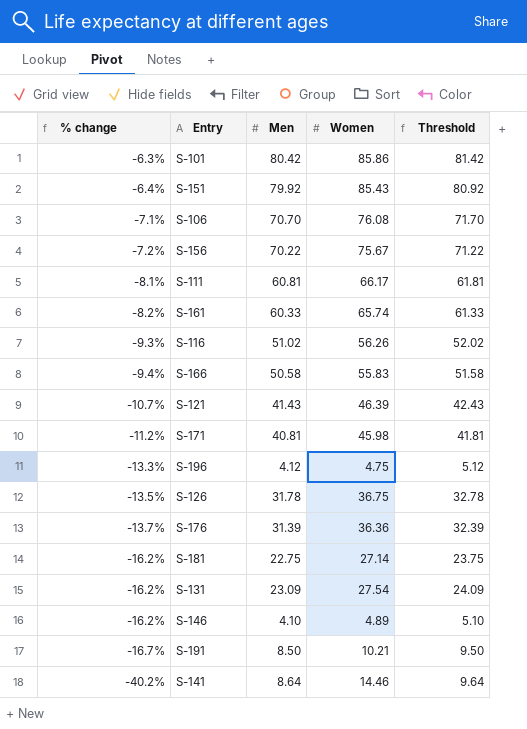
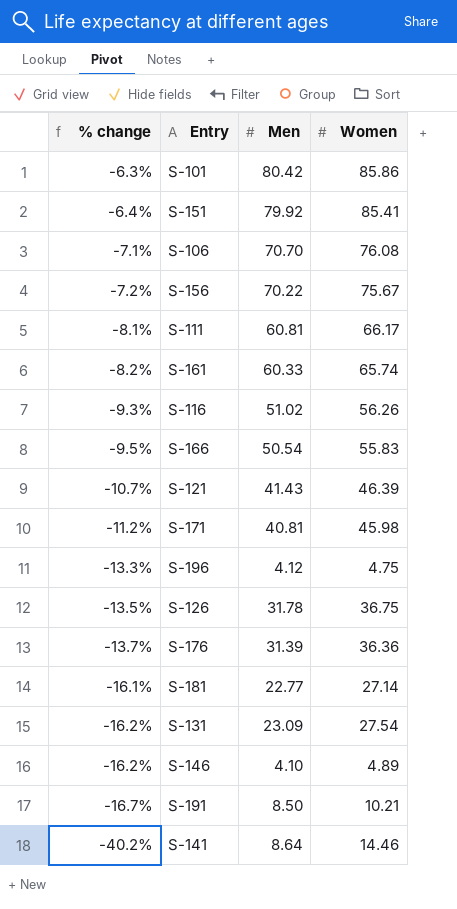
column Threshold | formula: [Men] + 1 -> none
S-151 | Women: 85.43 -> 85.41
S-166 | % change: -9.4% -> -9.5%
S-166 | Men: 50.58 -> 50.54
S-181 | % change: -16.2% -> -16.1%
S-181 | Men: 22.75 -> 22.77

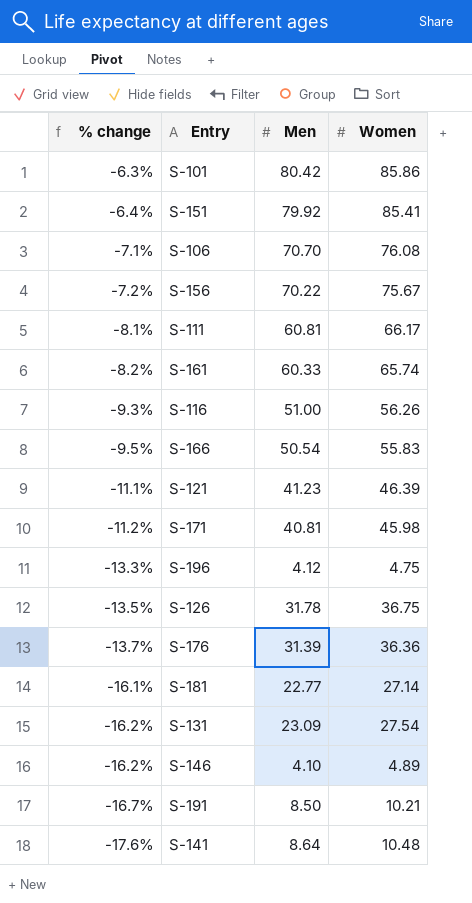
S-116 | Men: 51.02 -> 51.00
S-121 | % change: -10.7% -> -11.1%
S-121 | Men: 41.43 -> 41.23
S-141 | % change: -40.2% -> -17.6%
S-141 | Women: 14.46 -> 10.48

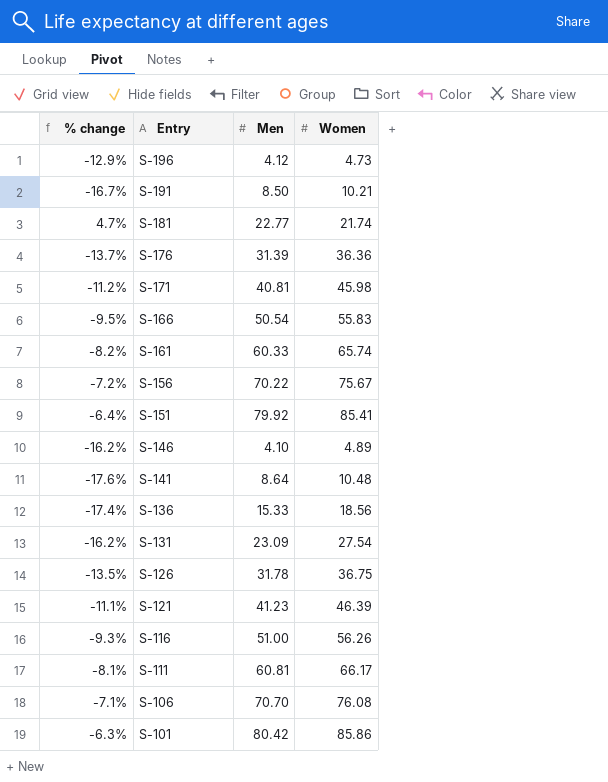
row order: % change descending -> Entry descending
S-196 | % change: -13.3% -> -12.9%
S-196 | Women: 4.75 -> 4.73
S-181 | % change: -16.1% -> 4.7%
S-181 | Women: 27.14 -> 21.74
row S-136: none -> -17.4% | 15.33 | 18.56

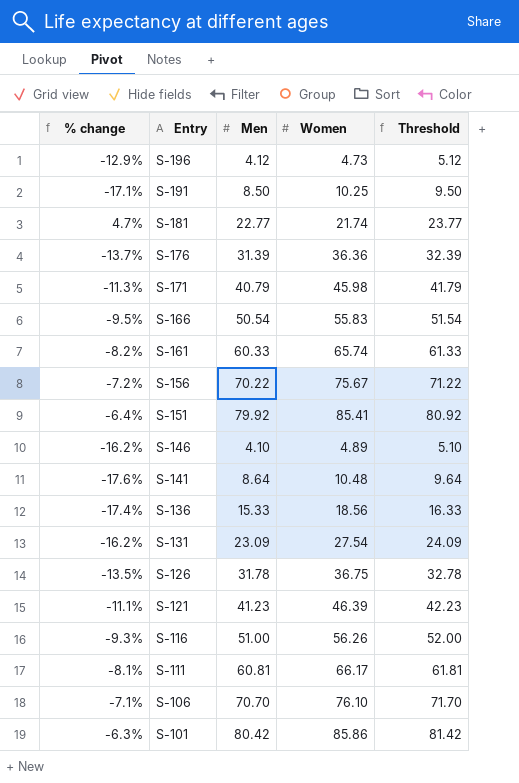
column Threshold | formula: none -> [Men] + 1
S-191 | % change: -16.7% -> -17.1%
S-191 | Women: 10.21 -> 10.25
S-171 | % change: -11.2% -> -11.3%
S-171 | Men: 40.81 -> 40.79
S-106 | Women: 76.08 -> 76.10

